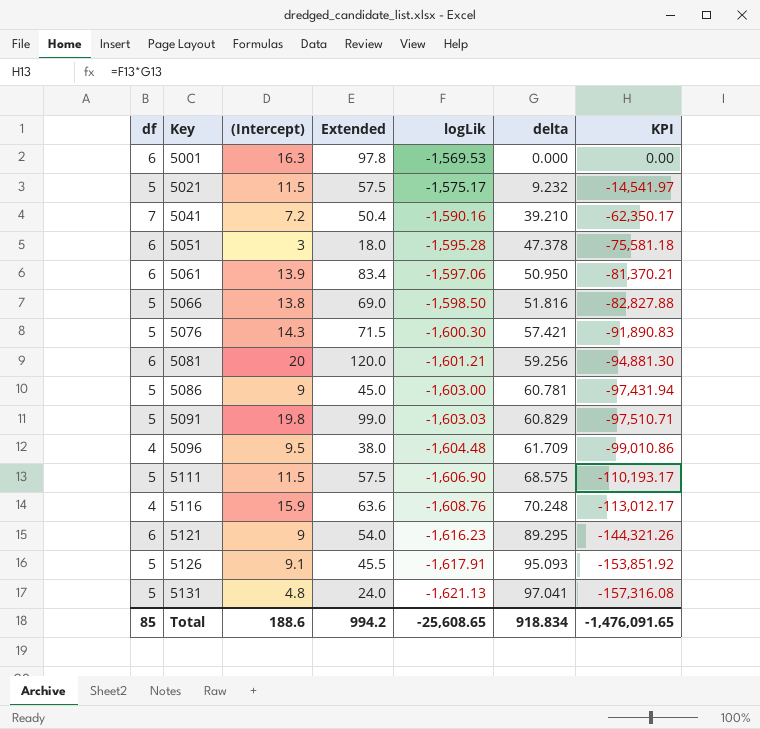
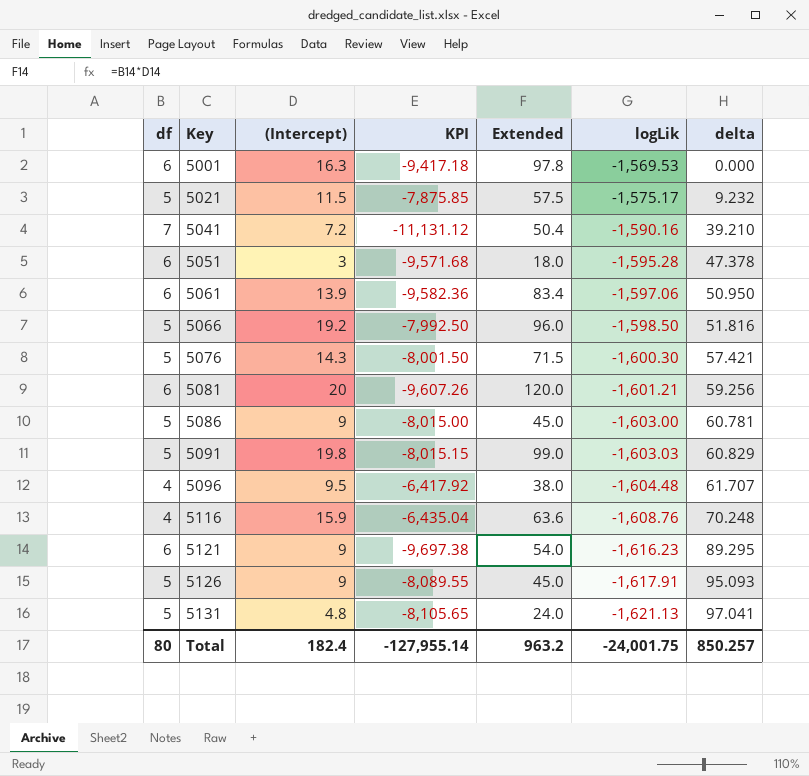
column KPI | formula: [logLik] * [delta] -> [df] * [logLik]
column KPI | position: 7 -> 4
row 5111: 5 | 11.5 | 57.5 | -1,606.90 | 68.575 | -110,193.17 -> none
5066 | (Intercept): 13.8 -> 19.2
5066 | Extended: 69.0 -> 96.0
5096 | delta: 61.709 -> 61.707
5126 | (Intercept): 9.1 -> 9
5126 | Extended: 45.5 -> 45.0
Total | df: 85 -> 80
Total | (Intercept): 188.6 -> 182.4
Total | KPI: -1,476,091.65 -> -127,955.14
Total | Extended: 994.2 -> 963.2
Total | logLik: -25,608.65 -> -24,001.75
Total | delta: 918.834 -> 850.257

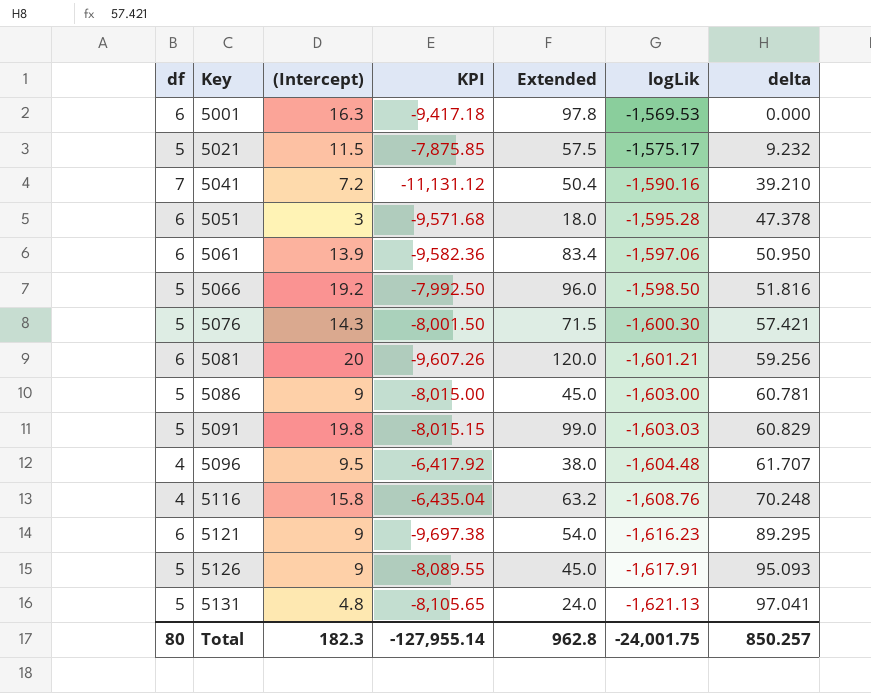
5116 | (Intercept): 15.9 -> 15.8
5116 | Extended: 63.6 -> 63.2
Total | (Intercept): 182.4 -> 182.3
Total | Extended: 963.2 -> 962.8

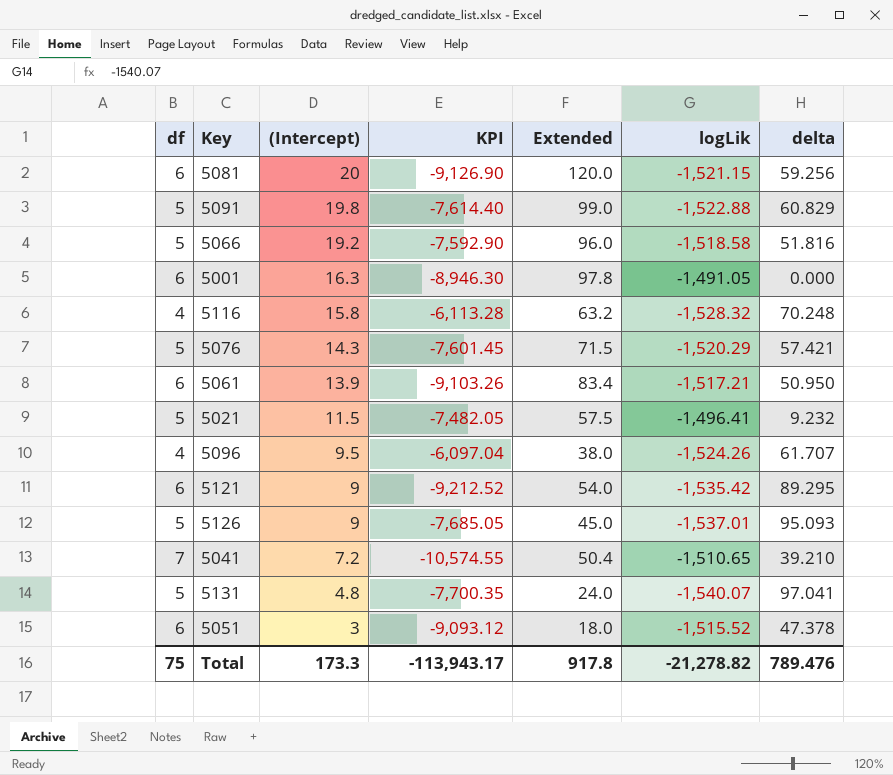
row order: Key ascending -> (Intercept) descending
row 5086: 5 | 9 | -8,015.00 | 45.0 | -1,603.00 | 60.781 -> none
5081 | KPI: -9,607.26 -> -9,126.90
5081 | logLik: -1,601.21 -> -1,521.15
5091 | KPI: -8,015.15 -> -7,614.40
5091 | logLik: -1,603.03 -> -1,522.88
5066 | KPI: -7,992.50 -> -7,592.90
5066 | logLik: -1,598.50 -> -1,518.58
5001 | KPI: -9,417.18 -> -8,946.30
5001 | logLik: -1,569.53 -> -1,491.05
5116 | KPI: -6,435.04 -> -6,113.28
5116 | logLik: -1,608.76 -> -1,528.32
5076 | KPI: -8,001.50 -> -7,601.45
5076 | logLik: -1,600.30 -> -1,520.29
5061 | KPI: -9,582.36 -> -9,103.26
5061 | logLik: -1,597.06 -> -1,517.21
5021 | KPI: -7,875.85 -> -7,482.05
5021 | logLik: -1,575.17 -> -1,496.41
5096 | KPI: -6,417.92 -> -6,097.04
5096 | logLik: -1,604.48 -> -1,524.26
5121 | KPI: -9,697.38 -> -9,212.52
5121 | logLik: -1,616.23 -> -1,535.42
5126 | KPI: -8,089.55 -> -7,685.05
5126 | logLik: -1,617.91 -> -1,537.01
5041 | KPI: -11,131.12 -> -10,574.55
5041 | logLik: -1,590.16 -> -1,510.65
5131 | KPI: -8,105.65 -> -7,700.35
5131 | logLik: -1,621.13 -> -1,540.07
5051 | KPI: -9,571.68 -> -9,093.12
5051 | logLik: -1,595.28 -> -1,515.52
Total | df: 80 -> 75
Total | (Intercept): 182.3 -> 173.3
Total | KPI: -127,955.14 -> -113,943.17
Total | Extended: 962.8 -> 917.8
Total | logLik: -24,001.75 -> -21,278.82
Total | delta: 850.257 -> 789.476

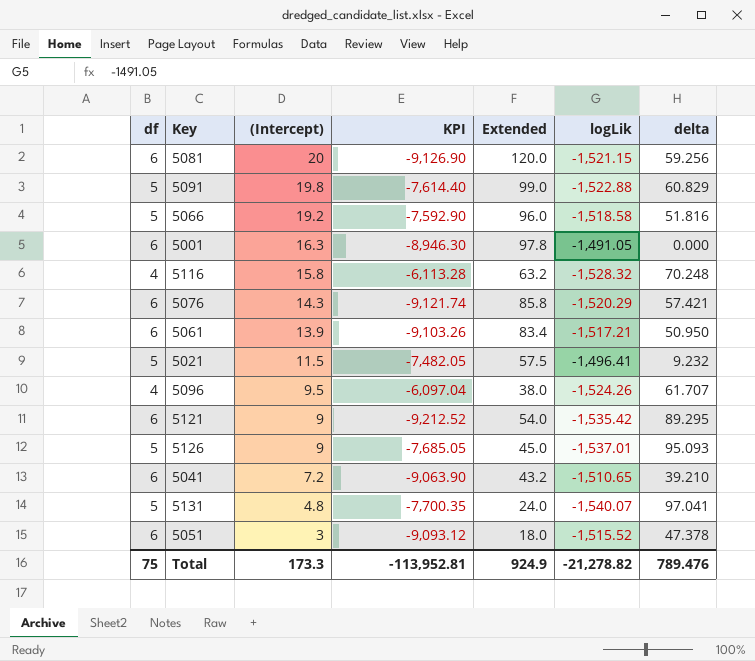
5076 | df: 5 -> 6
5076 | KPI: -7,601.45 -> -9,121.74
5076 | Extended: 71.5 -> 85.8
5041 | df: 7 -> 6
5041 | KPI: -10,574.55 -> -9,063.90
5041 | Extended: 50.4 -> 43.2
Total | KPI: -113,943.17 -> -113,952.81
Total | Extended: 917.8 -> 924.9

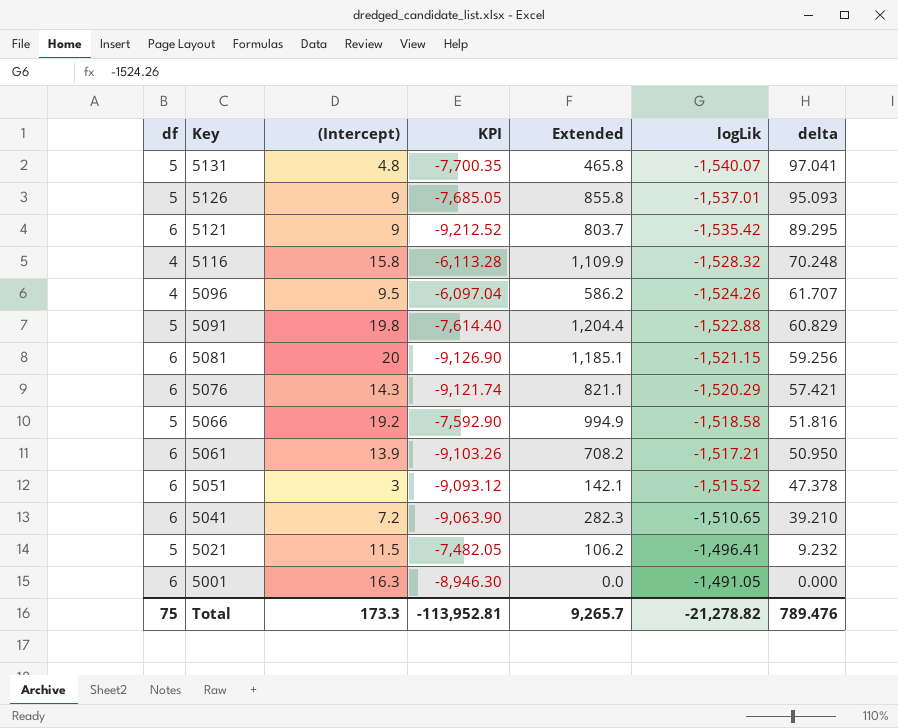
row order: (Intercept) descending -> Key descending
column Extended | formula: [df] * [(Intercept)] -> [(Intercept)] * [delta]
Total | Extended: 924.9 -> 9,265.7

